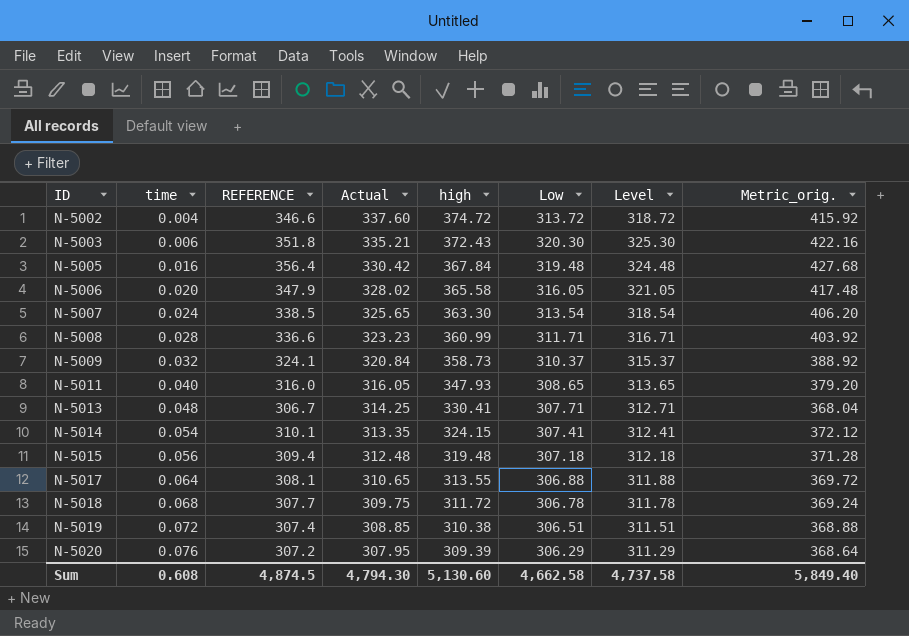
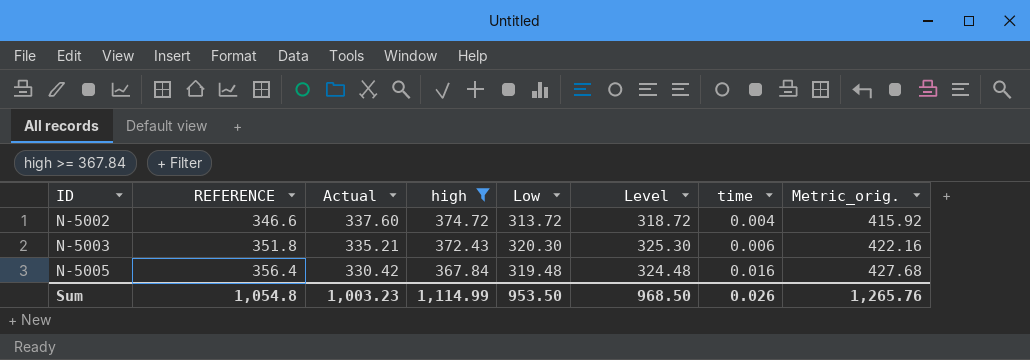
filter: none -> high >= 367.84
column time | position: 2 -> 7
Sum | REFERENCE: 4,874.5 -> 1,054.8
Sum | Actual: 4,794.30 -> 1,003.23
Sum | high: 5,130.60 -> 1,114.99
Sum | Low: 4,662.58 -> 953.50
Sum | Level: 4,737.58 -> 968.50
Sum | time: 0.608 -> 0.026
Sum | Metric_orig.: 5,849.40 -> 1,265.76

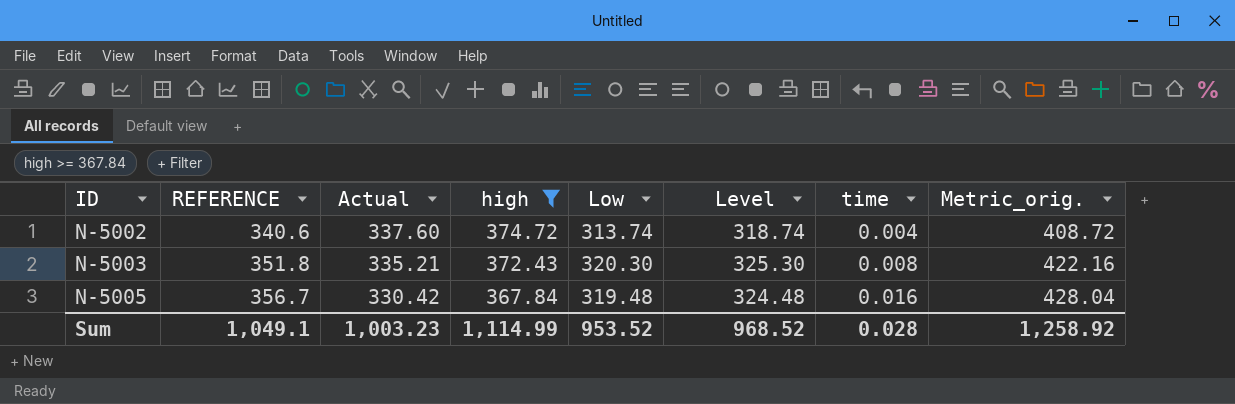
N-5002 | REFERENCE: 346.6 -> 340.6
N-5002 | Low: 313.72 -> 313.74
N-5002 | Level: 318.72 -> 318.74
N-5002 | Metric_orig.: 415.92 -> 408.72
N-5003 | time: 0.006 -> 0.008
N-5005 | REFERENCE: 356.4 -> 356.7
N-5005 | Metric_orig.: 427.68 -> 428.04
Sum | REFERENCE: 1,054.8 -> 1,049.1
Sum | Low: 953.50 -> 953.52
Sum | Level: 968.50 -> 968.52
Sum | time: 0.026 -> 0.028
Sum | Metric_orig.: 1,265.76 -> 1,258.92

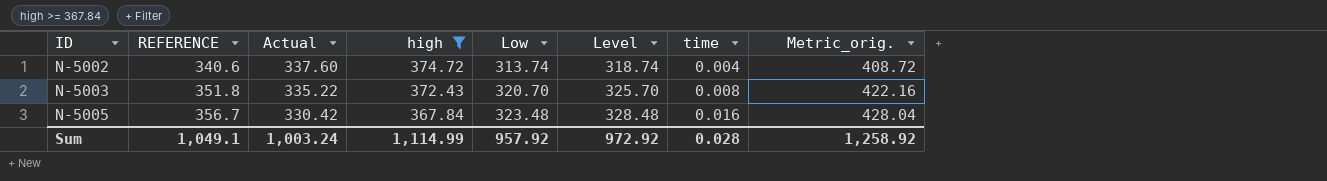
N-5003 | Actual: 335.21 -> 335.22
N-5003 | Low: 320.30 -> 320.70
N-5003 | Level: 325.30 -> 325.70
N-5005 | Low: 319.48 -> 323.48
N-5005 | Level: 324.48 -> 328.48
Sum | Actual: 1,003.23 -> 1,003.24
Sum | Low: 953.52 -> 957.92
Sum | Level: 968.52 -> 972.92

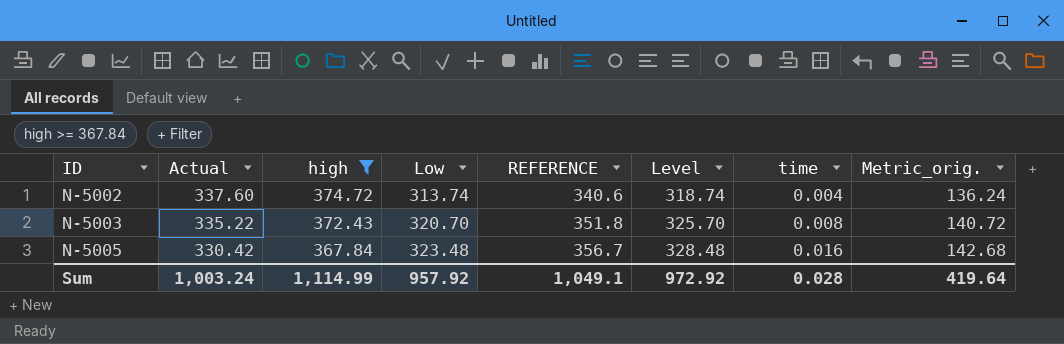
column REFERENCE | position: 2 -> 5
column Metric_orig. | formula: [REFERENCE] * 1.2 -> [REFERENCE] * 0.4
Sum | Metric_orig.: 1,258.92 -> 419.64

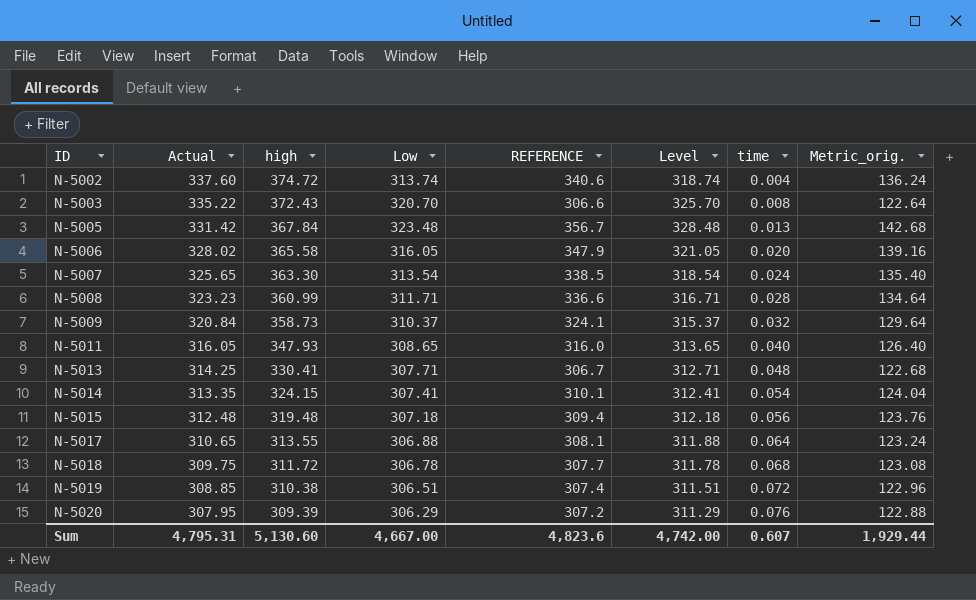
filter: high >= 367.84 -> none
N-5003 | REFERENCE: 351.8 -> 306.6
N-5003 | Metric_orig.: 140.72 -> 122.64
N-5005 | Actual: 330.42 -> 331.42
N-5005 | time: 0.016 -> 0.013
Sum | Actual: 1,003.24 -> 4,795.31
Sum | high: 1,114.99 -> 5,130.60
Sum | Low: 957.92 -> 4,667.00
Sum | REFERENCE: 1,049.1 -> 4,823.6
Sum | Level: 972.92 -> 4,742.00
Sum | time: 0.028 -> 0.607
Sum | Metric_orig.: 419.64 -> 1,929.44

